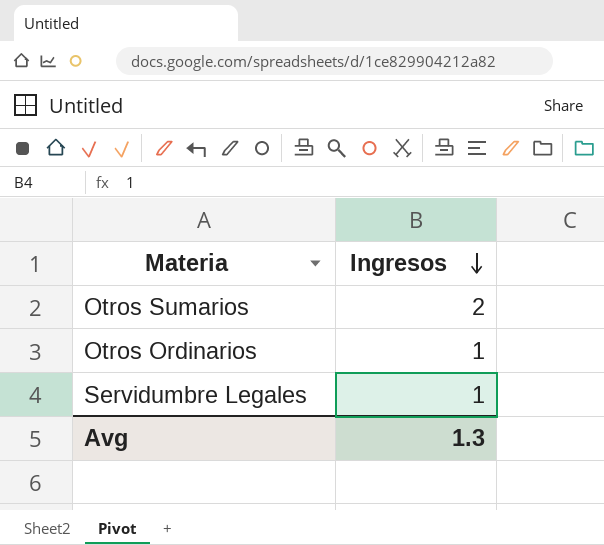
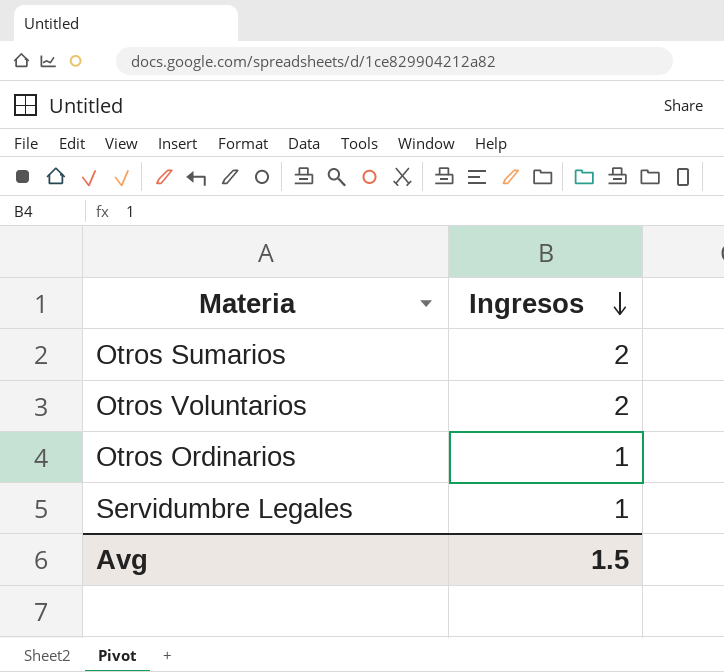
row Otros Voluntarios: none -> 2
Avg | Ingresos: 1.3 -> 1.5

